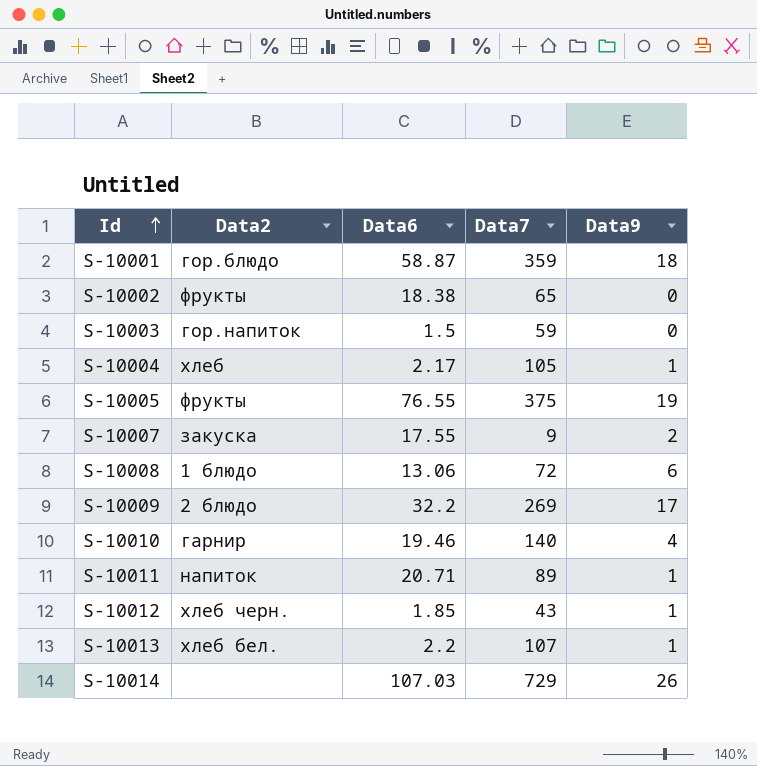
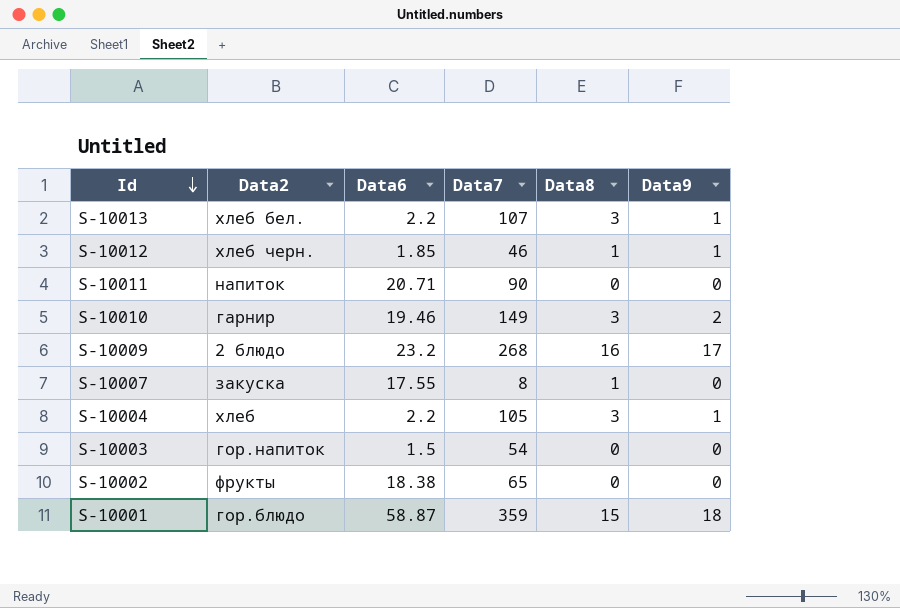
row order: Id ascending -> Id descending
column Data8 | position: none -> 5
row S-10005: фрукты | 76.55 | 375 | 19 -> none
row S-10008: 1 блюдо | 13.06 | 72 | 6 -> none
row S-10014: none | 107.03 | 729 | 26 -> none
S-10012 | Data7: 43 -> 46
S-10011 | Data7: 89 -> 90
S-10011 | Data9: 1 -> 0
S-10010 | Data7: 140 -> 149
S-10010 | Data9: 4 -> 2
S-10009 | Data6: 32.2 -> 23.2
S-10009 | Data7: 269 -> 268
S-10007 | Data7: 9 -> 8
S-10007 | Data9: 2 -> 0
S-10004 | Data6: 2.17 -> 2.2
S-10003 | Data7: 59 -> 54

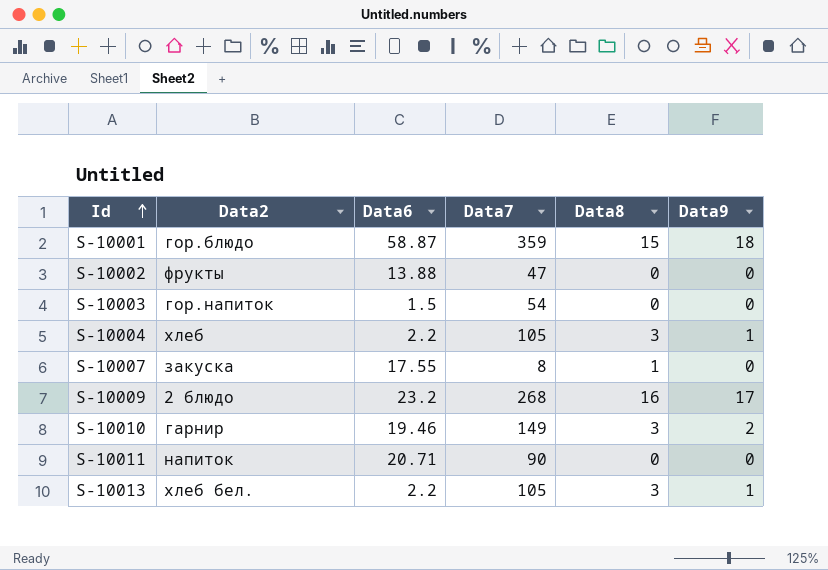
row order: Id descending -> Id ascending
row S-10012: хлеб черн. | 1.85 | 46 | 1 | 1 -> none
S-10002 | Data6: 18.38 -> 13.88
S-10002 | Data7: 65 -> 47
S-10013 | Data7: 107 -> 105

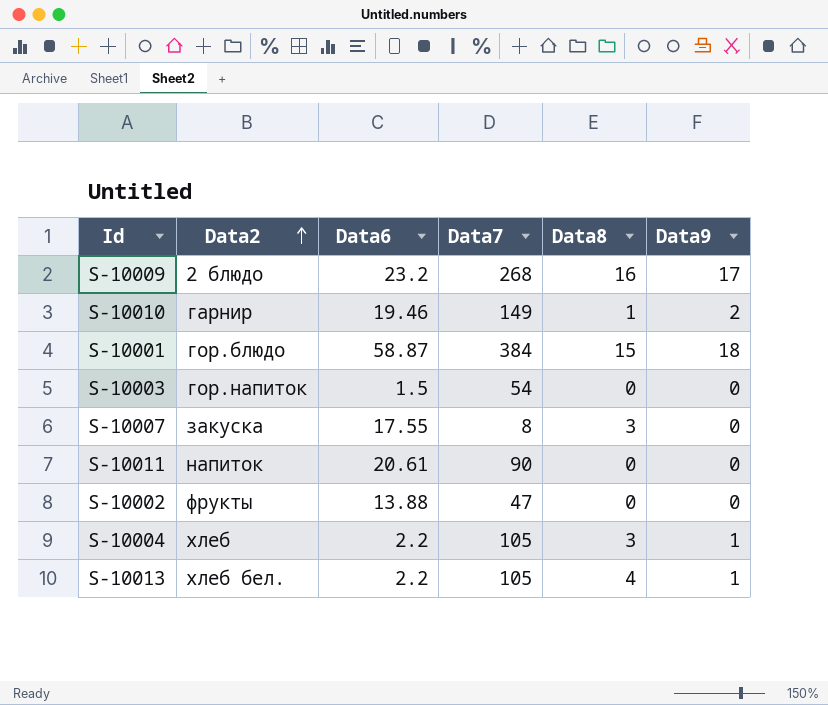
row order: Id ascending -> Data2 ascending
S-10010 | Data8: 3 -> 1
S-10001 | Data7: 359 -> 384
S-10007 | Data8: 1 -> 3
S-10011 | Data6: 20.71 -> 20.61
S-10013 | Data8: 3 -> 4

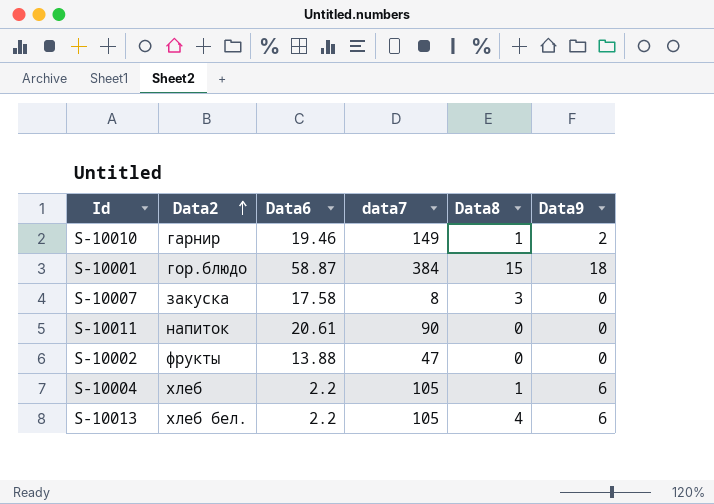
column name: Data7 -> data7
row S-10009: 2 блюдо | 23.2 | 268 | 16 | 17 -> none
row S-10003: гор.напиток | 1.5 | 54 | 0 | 0 -> none
S-10007 | Data6: 17.55 -> 17.58
S-10004 | Data8: 3 -> 1
S-10004 | Data9: 1 -> 6
S-10013 | Data9: 1 -> 6

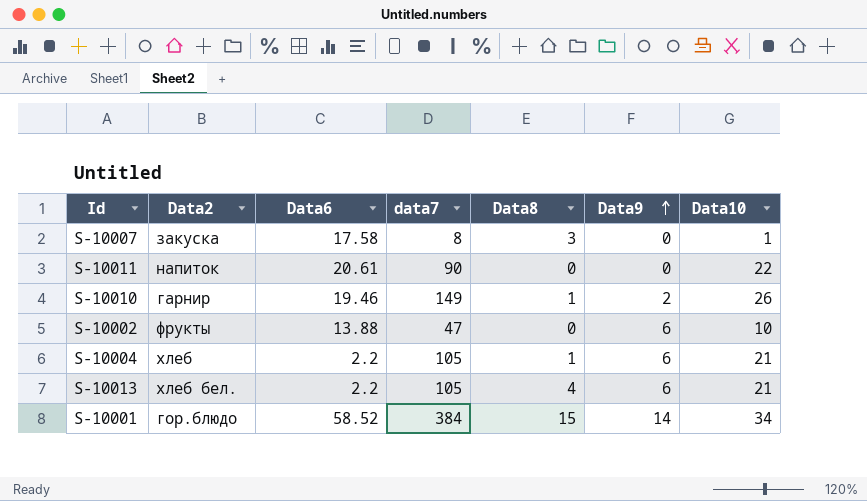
row order: Data2 ascending -> Data9 ascending
column Data10 | position: none -> 7
S-10002 | Data9: 0 -> 6
S-10001 | Data6: 58.87 -> 58.52
S-10001 | Data9: 18 -> 14

